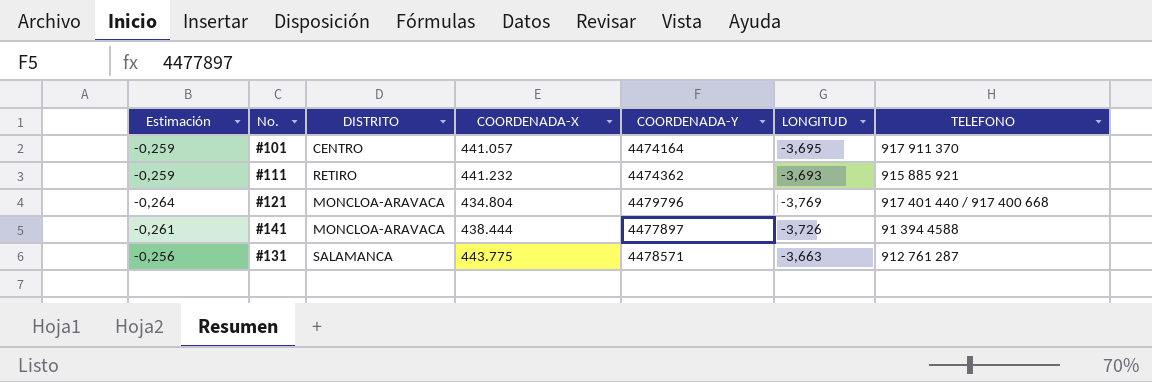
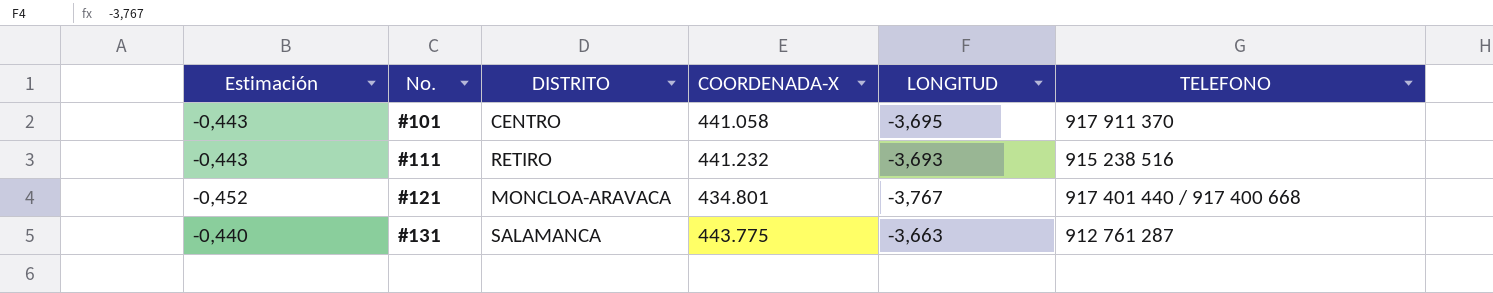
column COORDENADA-Y | position: 5 -> none
column Estimación | formula: [LONGITUD] * 0,07 -> [LONGITUD] * 0,12
row #141: -0,261 | MONCLOA-ARAVACA | 438.444 | 4477897 | -3,726 | 91 394 4588 -> none
#101 | COORDENADA-X: 441.057 -> 441.058
#111 | TELEFONO: 915 885 921 -> 915 238 516
#121 | COORDENADA-X: 434.804 -> 434.801
#121 | LONGITUD: -3,769 -> -3,767

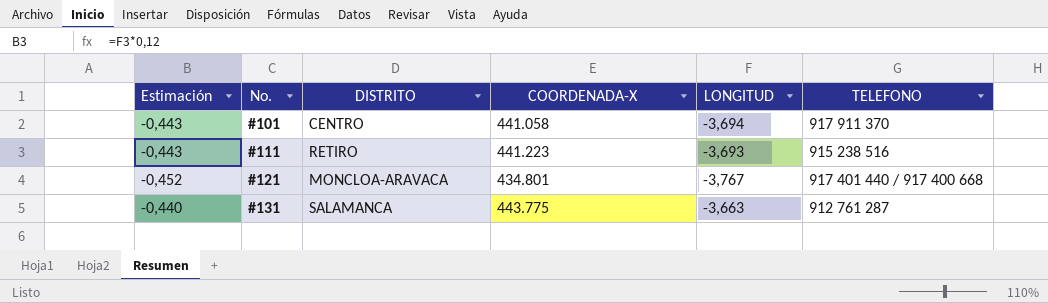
#101 | LONGITUD: -3,695 -> -3,694
#111 | COORDENADA-X: 441.232 -> 441.223

